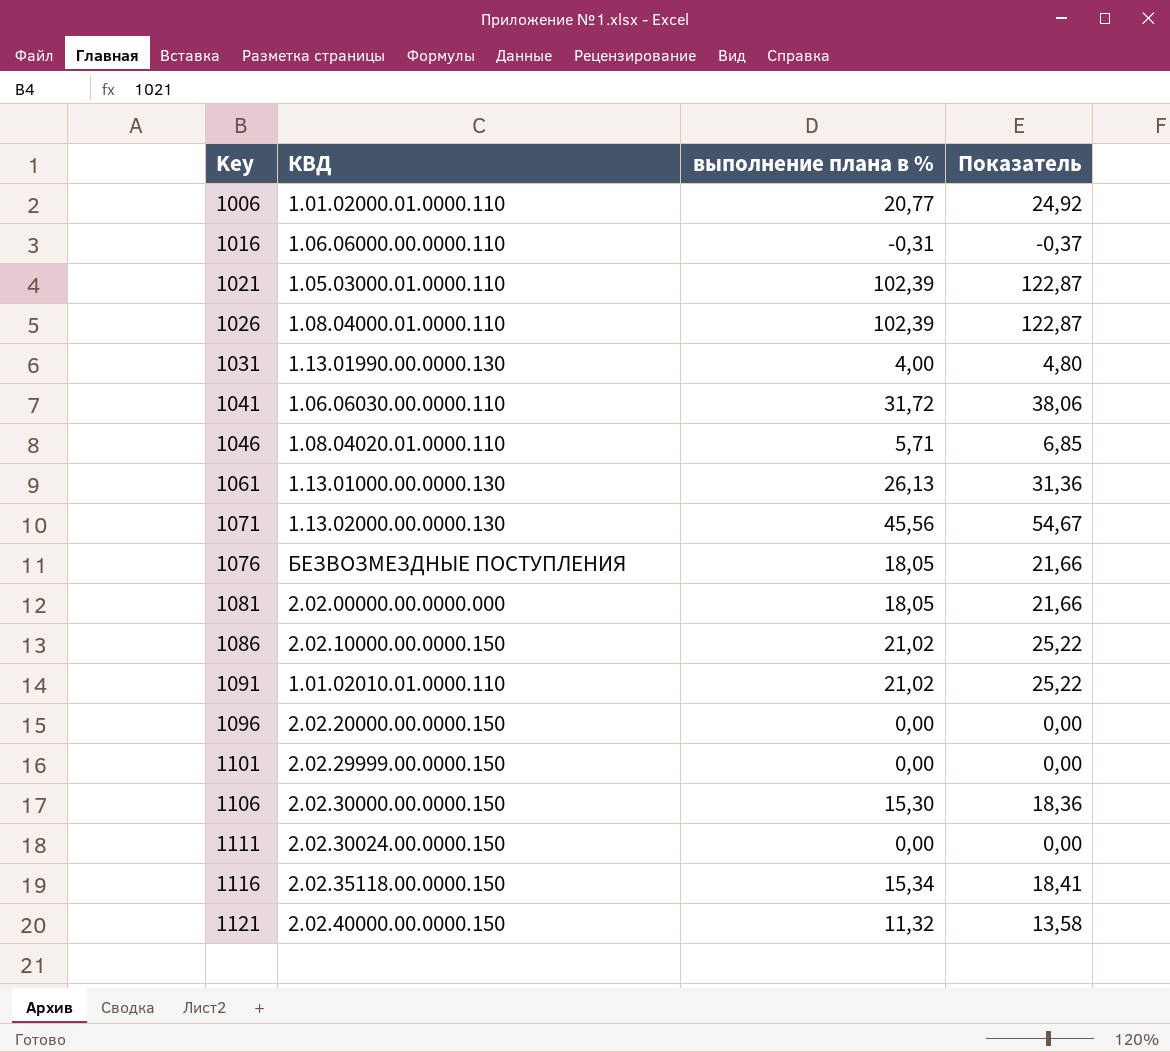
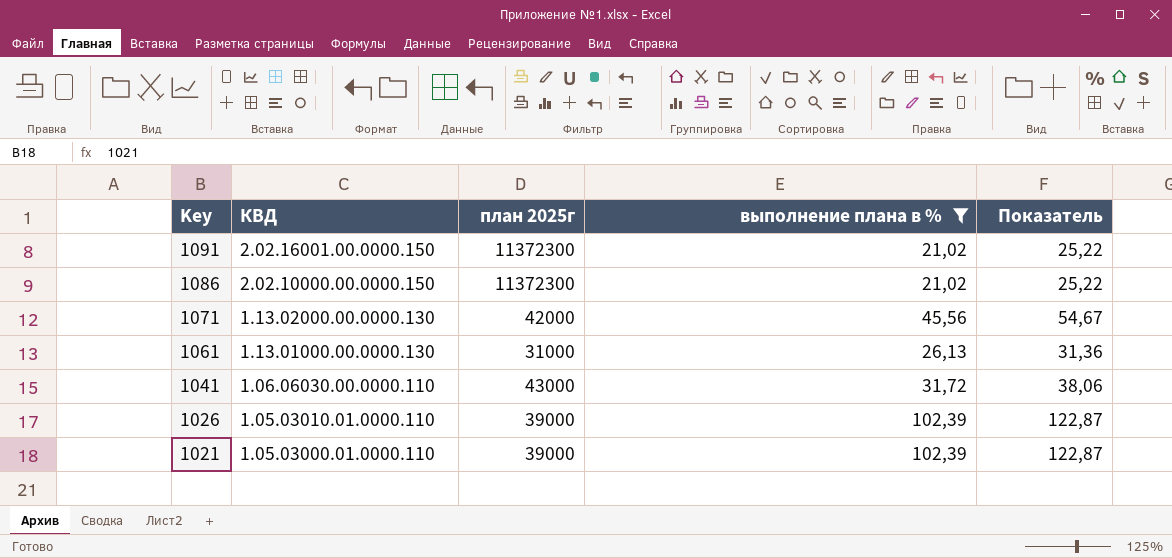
filter: none -> выполнение плана в % >= 21,02
row order: Key ascending -> Key descending
column план 2025г | position: none -> 3
1091 | КВД: 1.01.02010.01.0000.110 -> 2.02.16001.00.0000.150
1026 | КВД: 1.08.04000.01.0000.110 -> 1.05.03010.01.0000.110

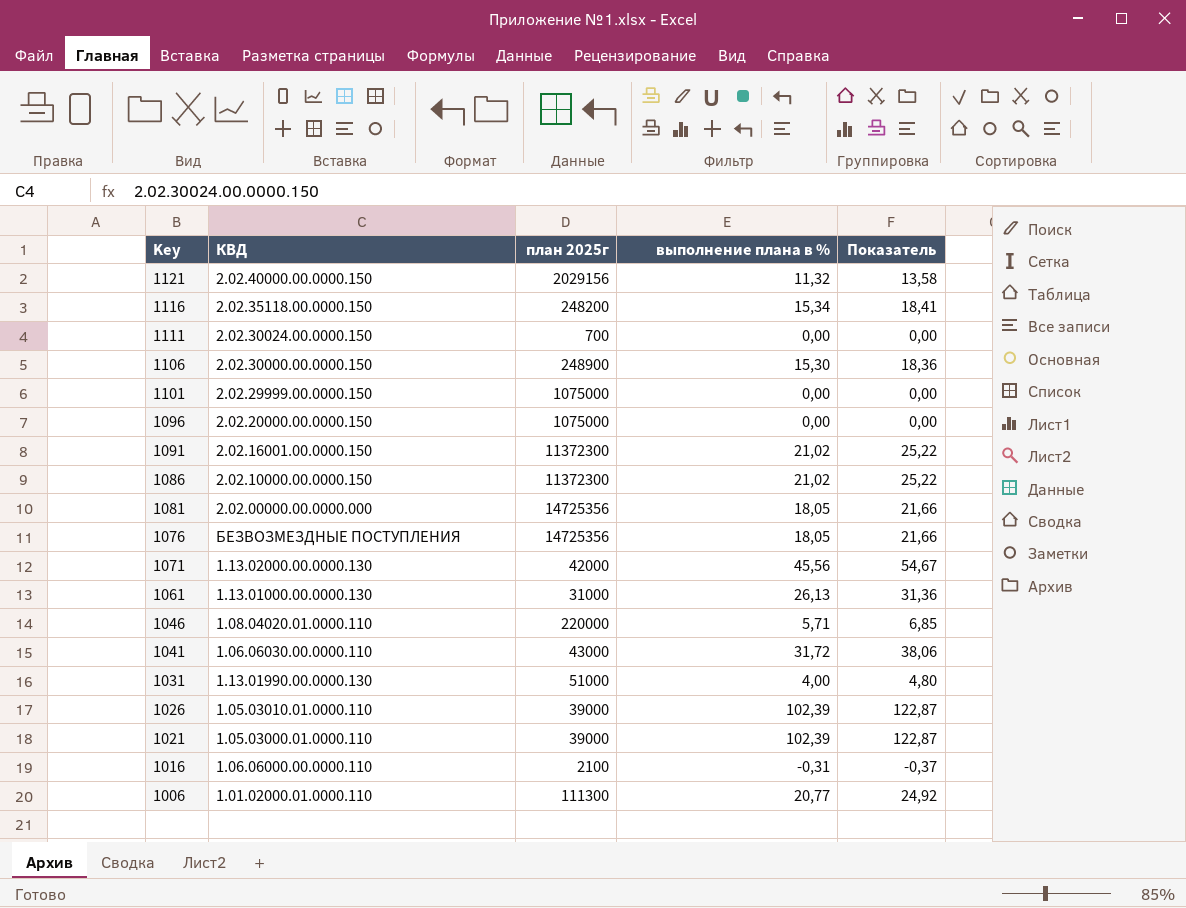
filter: выполнение плана в % >= 21,02 -> none

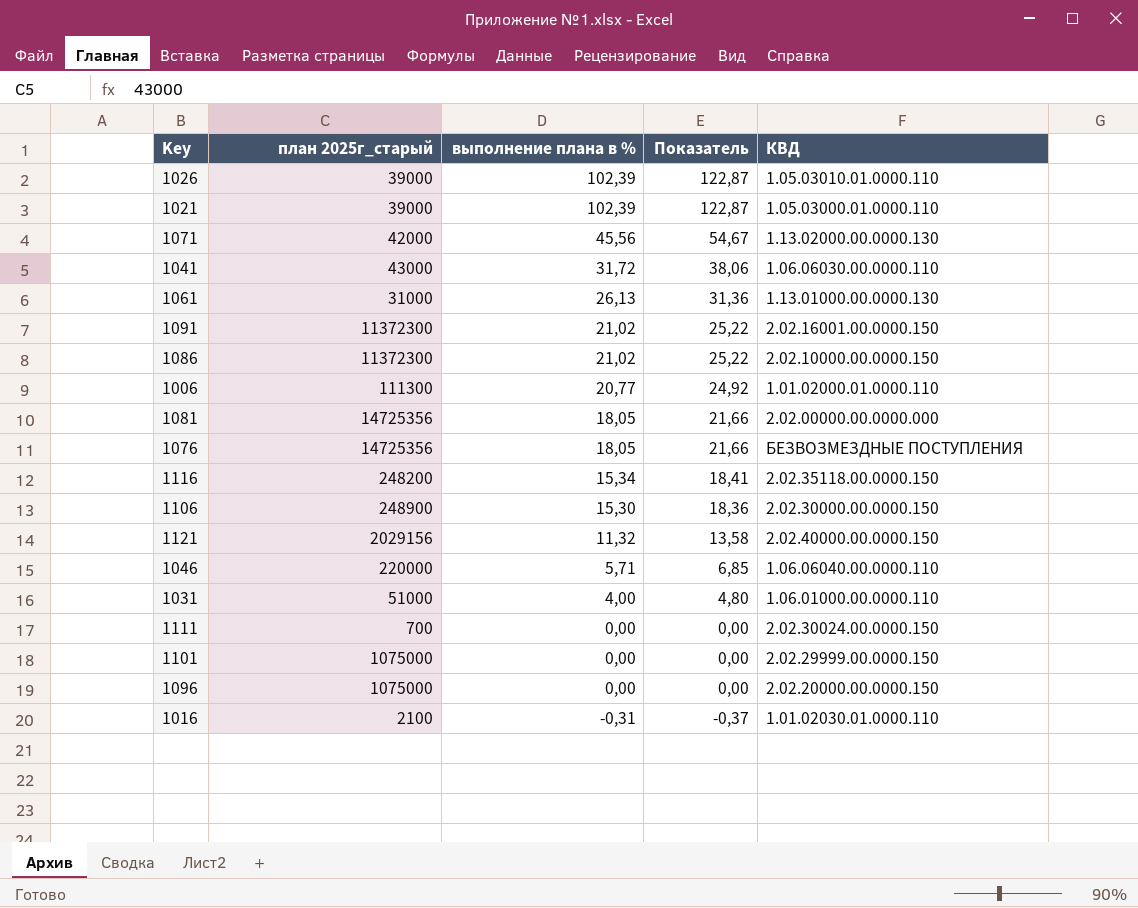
row order: Key descending -> выполнение плана в % descending
column name: план 2025г -> план 2025г_старый
column КВД | position: 2 -> 5
1046 | КВД: 1.08.04020.01.0000.110 -> 1.06.06040.00.0000.110
1031 | КВД: 1.13.01990.00.0000.130 -> 1.06.01000.00.0000.110
1016 | КВД: 1.06.06000.00.0000.110 -> 1.01.02030.01.0000.110

